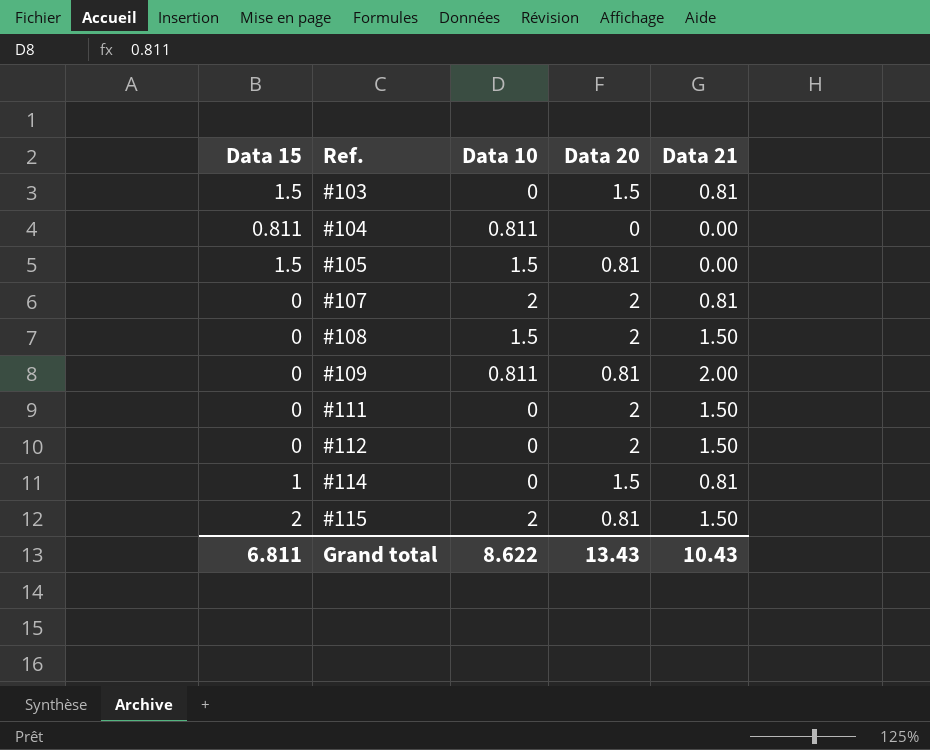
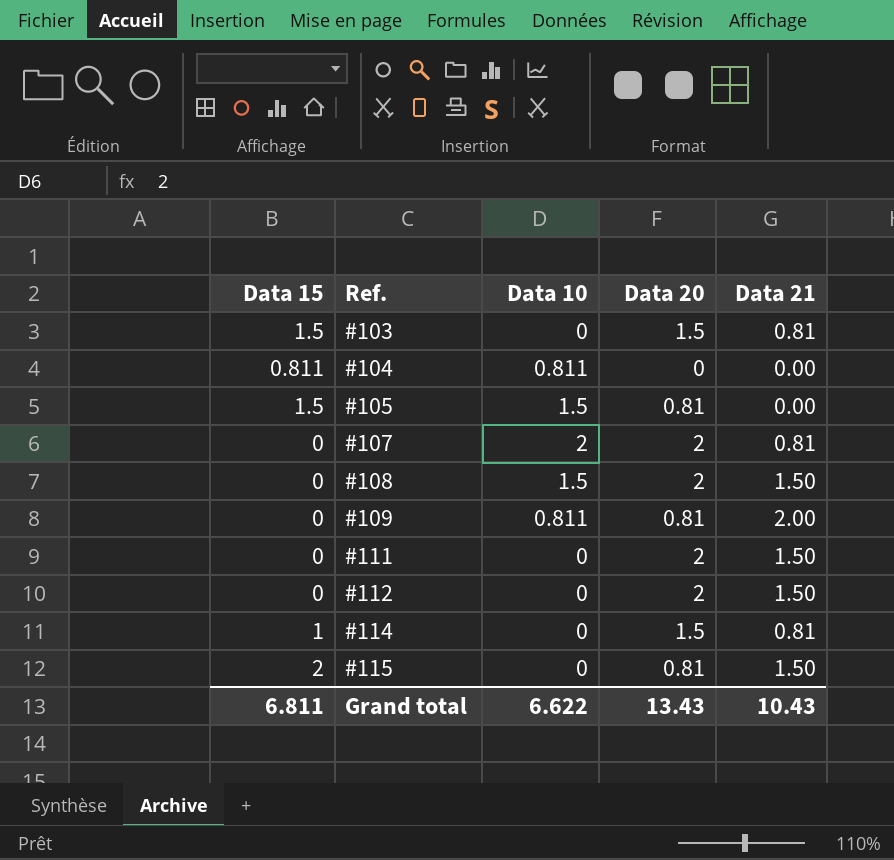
#115 | Data 10: 2 -> 0
Grand total | Data 10: 8.622 -> 6.622

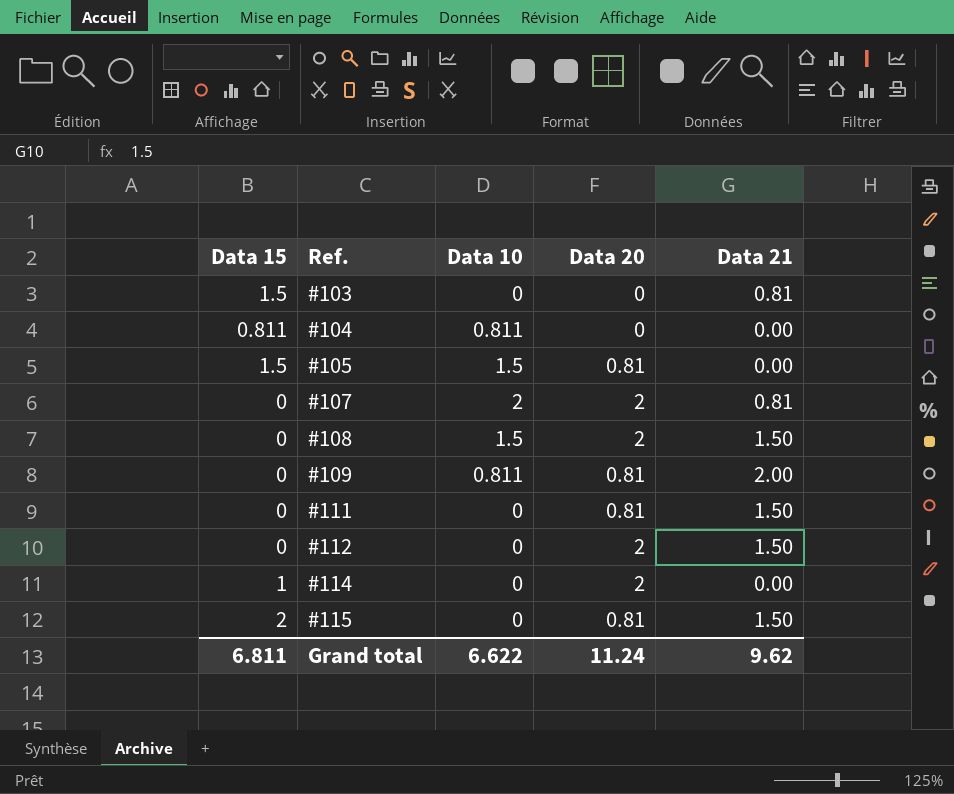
#103 | Data 20: 1.5 -> 0
#111 | Data 20: 2 -> 0.81
#114 | Data 20: 1.5 -> 2
#114 | Data 21: 0.81 -> 0.00
Grand total | Data 20: 13.43 -> 11.24
Grand total | Data 21: 10.43 -> 9.62

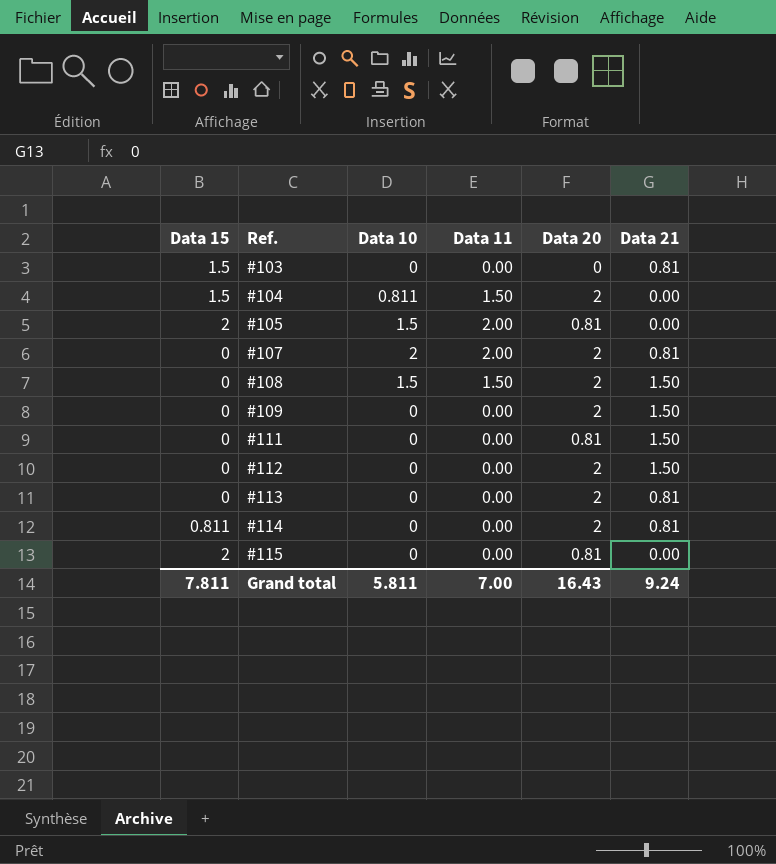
column Data 11 | position: none -> 4
#104 | Data 15: 0.811 -> 1.5
#104 | Data 20: 0 -> 2
#105 | Data 15: 1.5 -> 2
#109 | Data 10: 0.811 -> 0
#109 | Data 20: 0.81 -> 2
#109 | Data 21: 2.00 -> 1.50
row #113: none -> 0 | 0 | 0.00 | 2 | 0.81
#114 | Data 15: 1 -> 0.811
#114 | Data 21: 0.00 -> 0.81
#115 | Data 21: 1.50 -> 0.00
Grand total | Data 15: 6.811 -> 7.811
Grand total | Data 10: 6.622 -> 5.811
Grand total | Data 20: 11.24 -> 16.43
Grand total | Data 21: 9.62 -> 9.24

